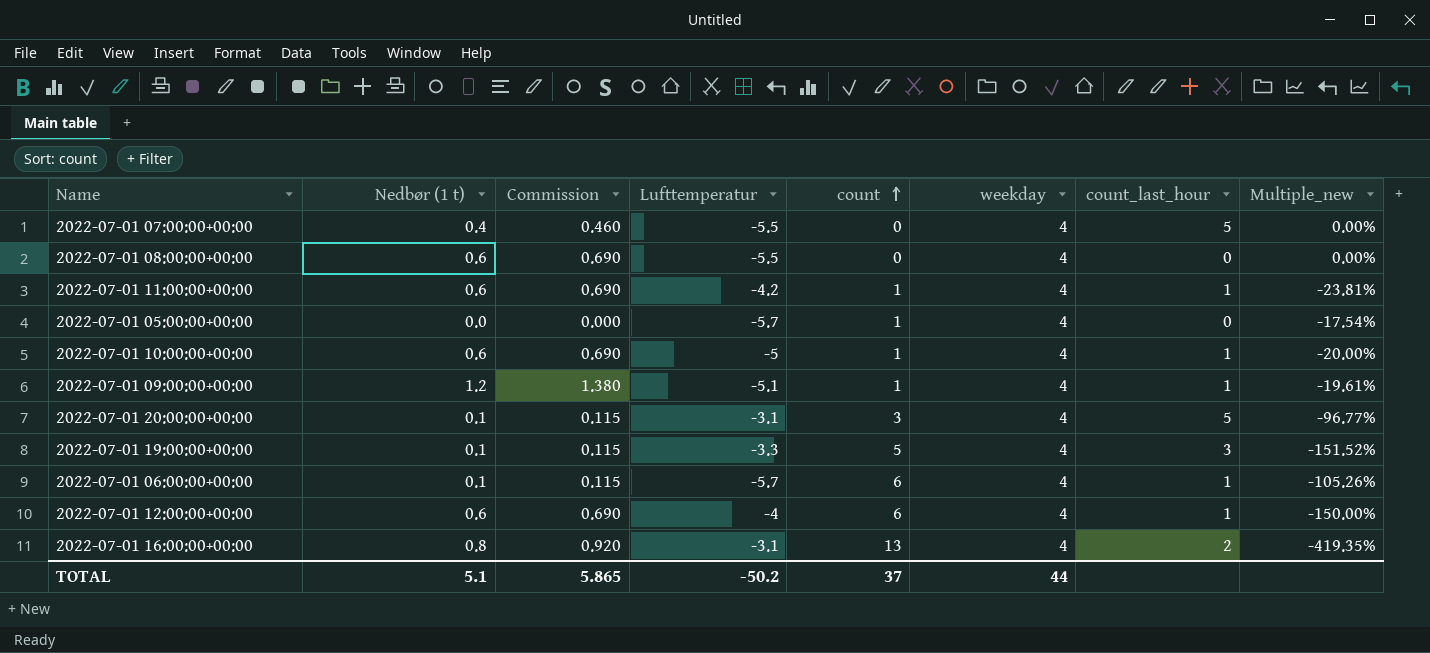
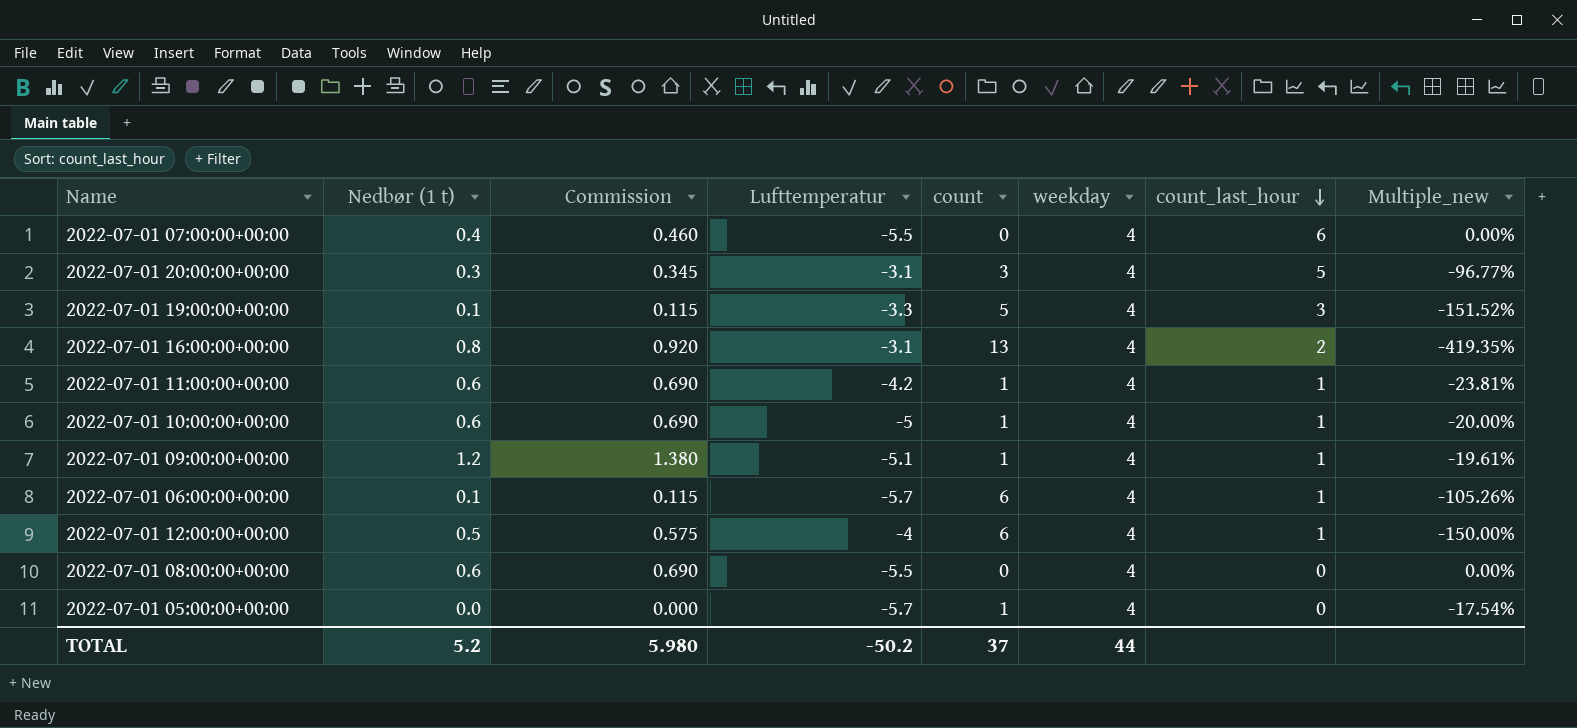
row order: count ascending -> count_last_hour descending
2022-07-01 07:00:00+00:00 | count_last_hour: 5 -> 6
2022-07-01 20:00:00+00:00 | Nedbør (1 t): 0.1 -> 0.3
2022-07-01 20:00:00+00:00 | Commission: 0.115 -> 0.345
2022-07-01 12:00:00+00:00 | Nedbør (1 t): 0.6 -> 0.5
2022-07-01 12:00:00+00:00 | Commission: 0.690 -> 0.575
TOTAL | Nedbør (1 t): 5.1 -> 5.2
TOTAL | Commission: 5.865 -> 5.980

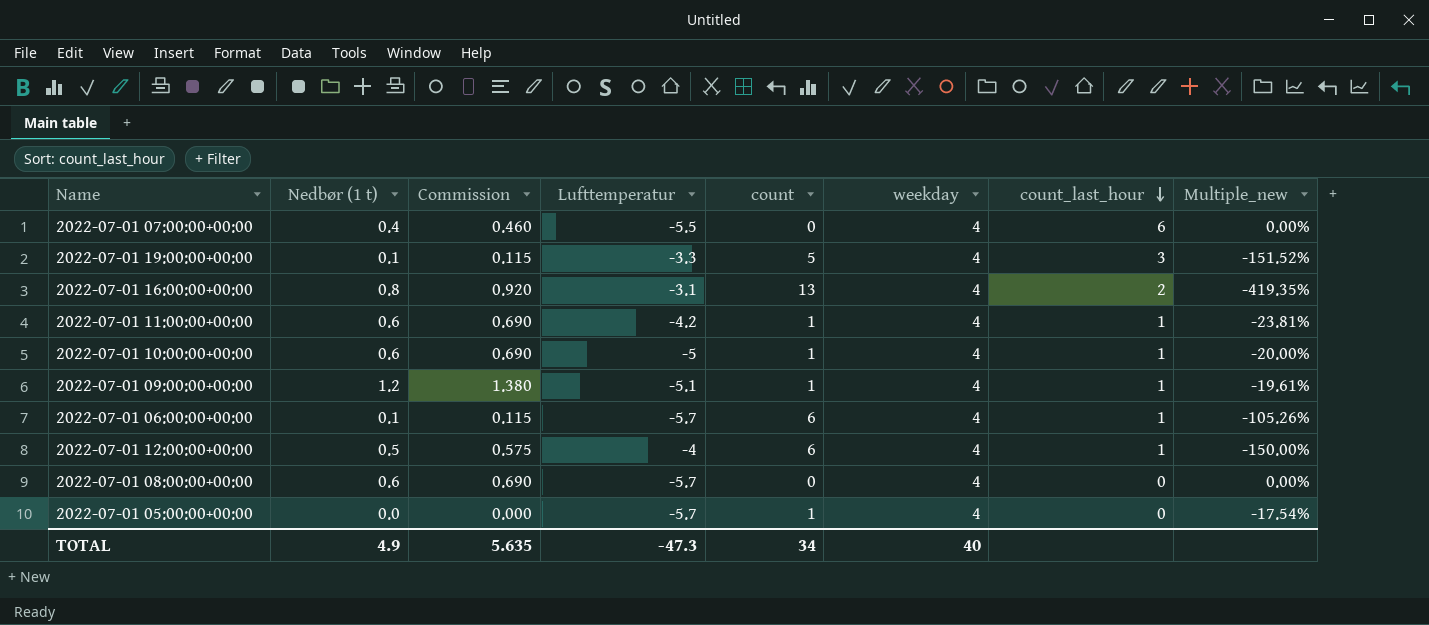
row 2022-07-01 20:00:00+00:00: 0.3 | 0.345 | -3.1 | 3 | 4 | 5 | -96.77% -> none
2022-07-01 08:00:00+00:00 | Lufttemperatur: -5.5 -> -5.7
TOTAL | Nedbør (1 t): 5.2 -> 4.9
TOTAL | Commission: 5.980 -> 5.635
TOTAL | Lufttemperatur: -50.2 -> -47.3
TOTAL | count: 37 -> 34
TOTAL | weekday: 44 -> 40

